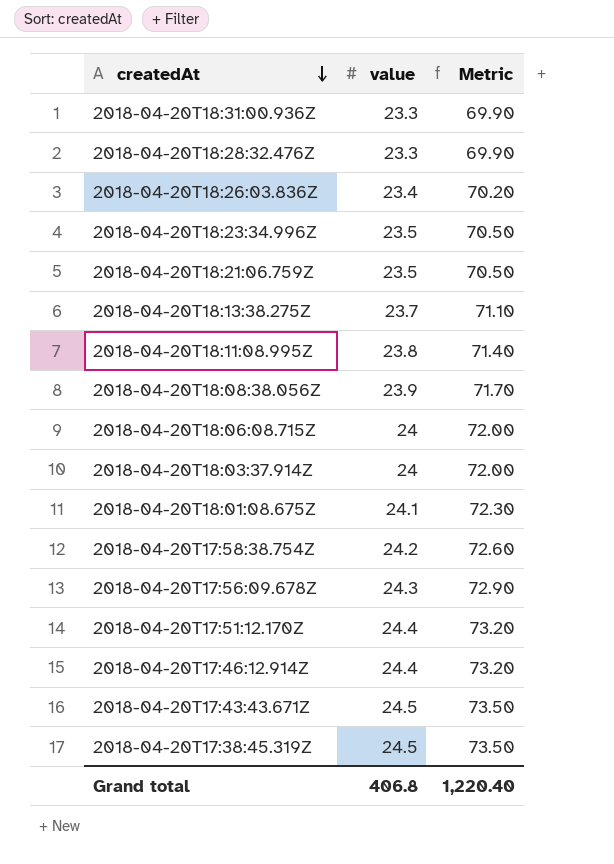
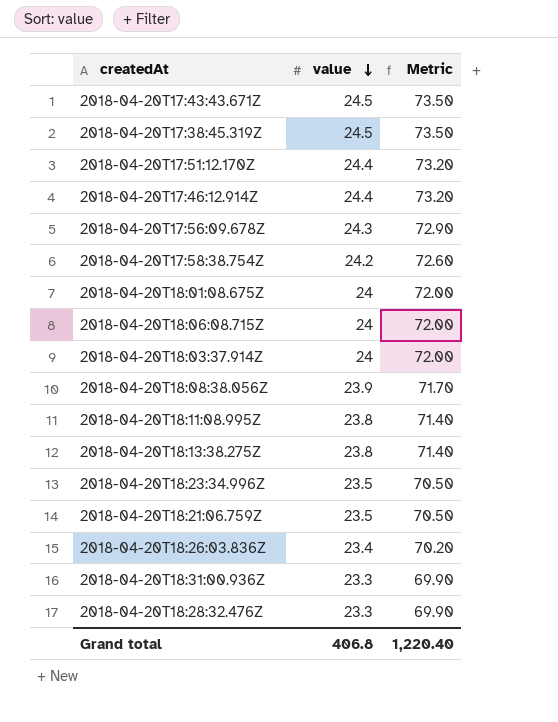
row order: createdAt descending -> value descending
2018-04-20T18:01:08.675Z | value: 24.1 -> 24
2018-04-20T18:01:08.675Z | Metric: 72.30 -> 72.00
2018-04-20T18:13:38.275Z | value: 23.7 -> 23.8
2018-04-20T18:13:38.275Z | Metric: 71.10 -> 71.40

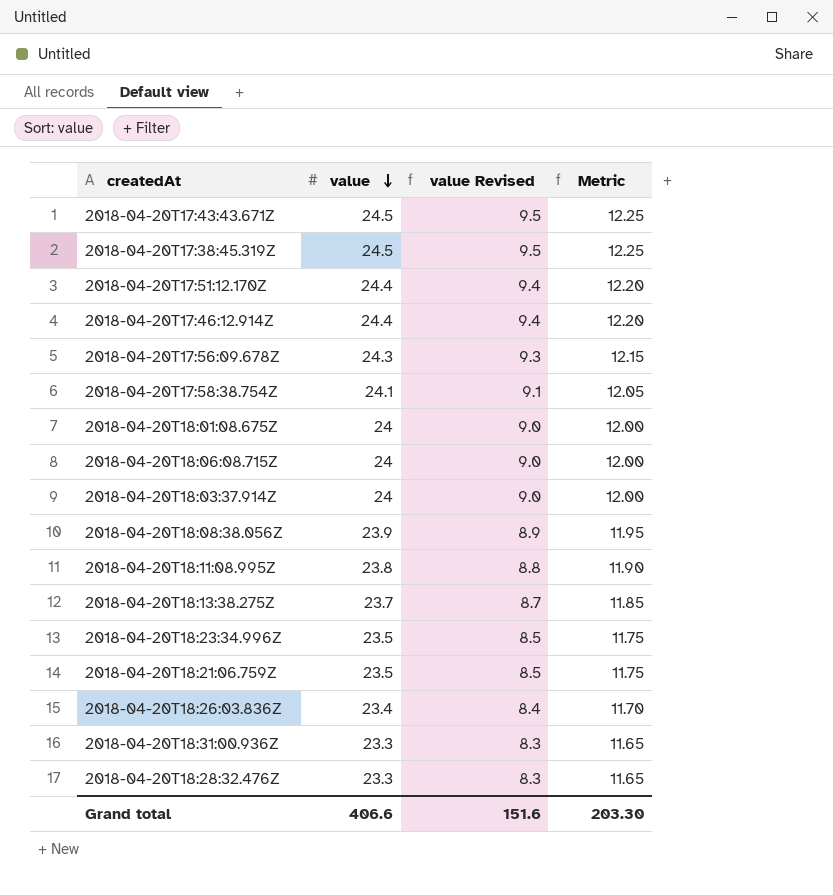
column value Revised | formula: none -> [value] - 15
column Metric | formula: [value] * 3 -> [value] * 0.5
2018-04-20T17:58:38.754Z | value: 24.2 -> 24.1
2018-04-20T18:13:38.275Z | value: 23.8 -> 23.7
Grand total | value: 406.8 -> 406.6
Grand total | Metric: 1,220.40 -> 203.30

